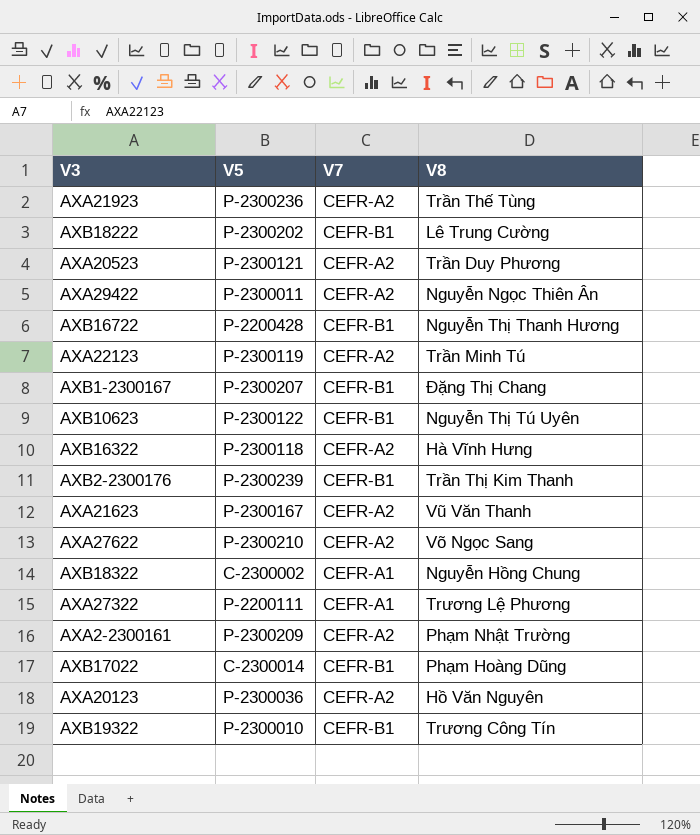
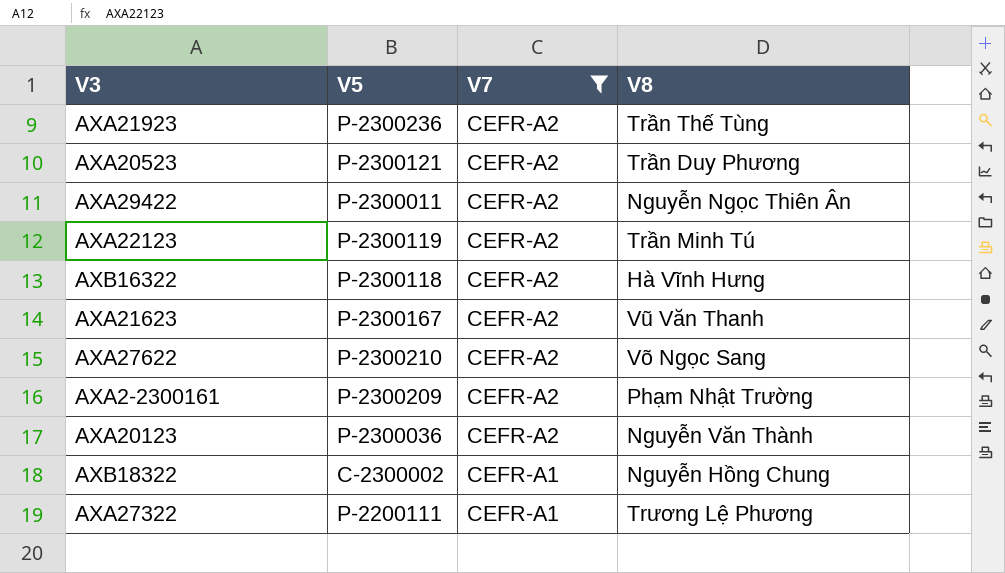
filter: none -> V7 != CEFR-B1
row order: none -> V7 descending
AXA20123 | V8: Hồ Văn Nguyên -> Nguyễn Văn Thành

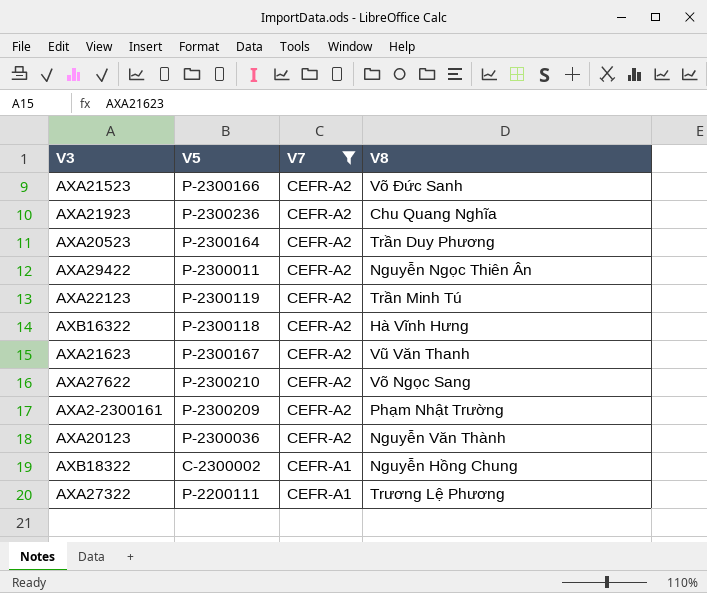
row AXA21523: none -> P-2300166 | CEFR-A2 | Võ Đức Sanh
AXA21923 | V8: Trần Thế Tùng -> Chu Quang Nghĩa
AXA20523 | V5: P-2300121 -> P-2300164

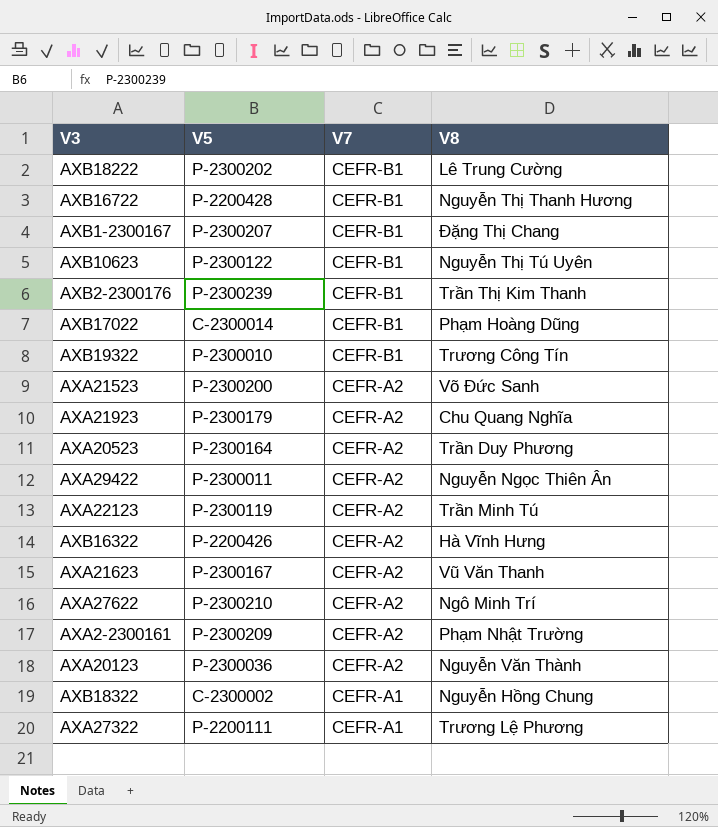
filter: V7 != CEFR-B1 -> none
AXA21523 | V5: P-2300166 -> P-2300200
AXA21923 | V5: P-2300236 -> P-2300179
AXB16322 | V5: P-2300118 -> P-2200426
AXA27622 | V8: Võ Ngọc Sang -> Ngô Minh Trí

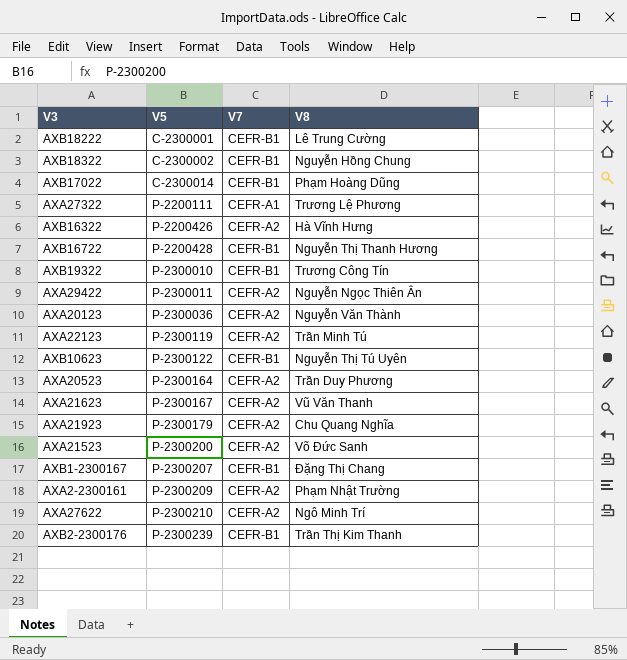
row order: V7 descending -> V5 ascending
AXB18222 | V5: P-2300202 -> C-2300001
AXB18322 | V7: CEFR-A1 -> CEFR-B1

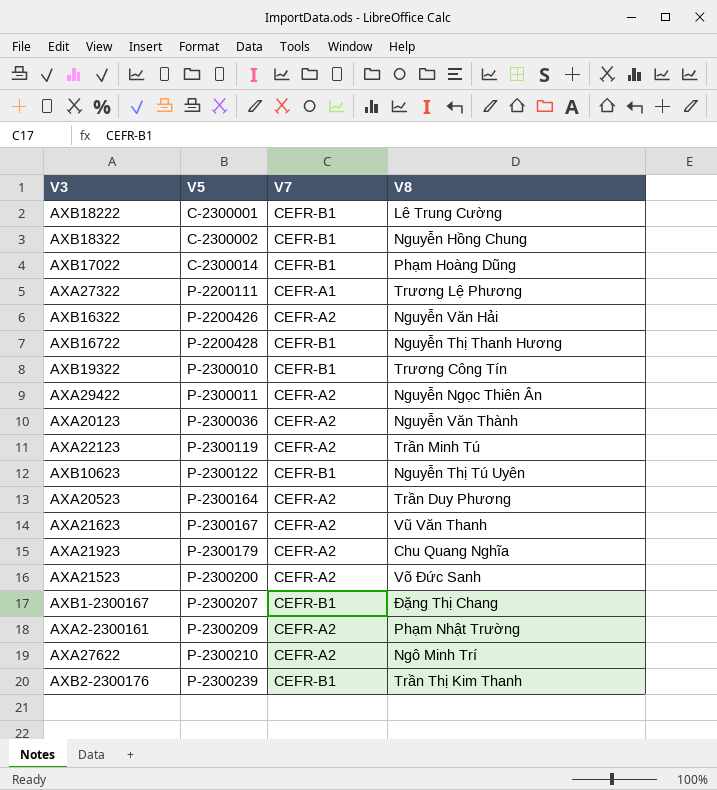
AXB16322 | V8: Hà Vĩnh Hưng -> Nguyễn Văn Hải

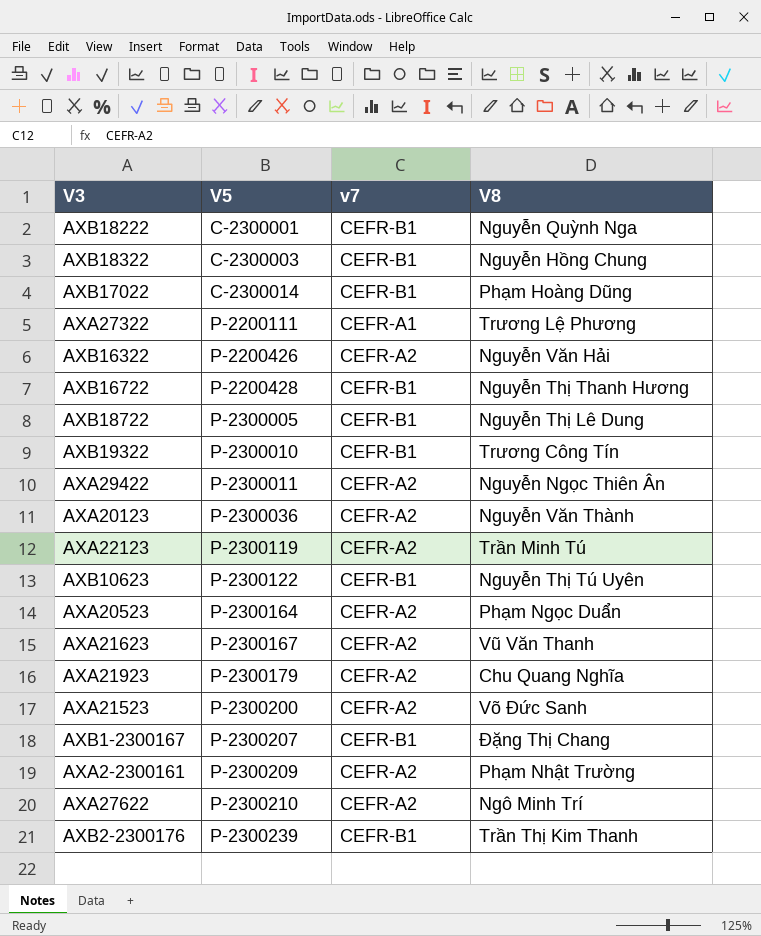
column name: V7 -> v7
AXB18222 | V8: Lê Trung Cường -> Nguyễn Quỳnh Nga
AXB18322 | V5: C-2300002 -> C-2300003
row AXB18722: none -> P-2300005 | CEFR-B1 | Nguyễn Thị Lê Dung
AXA20523 | V8: Trần Duy Phương -> Phạm Ngọc Duẩn

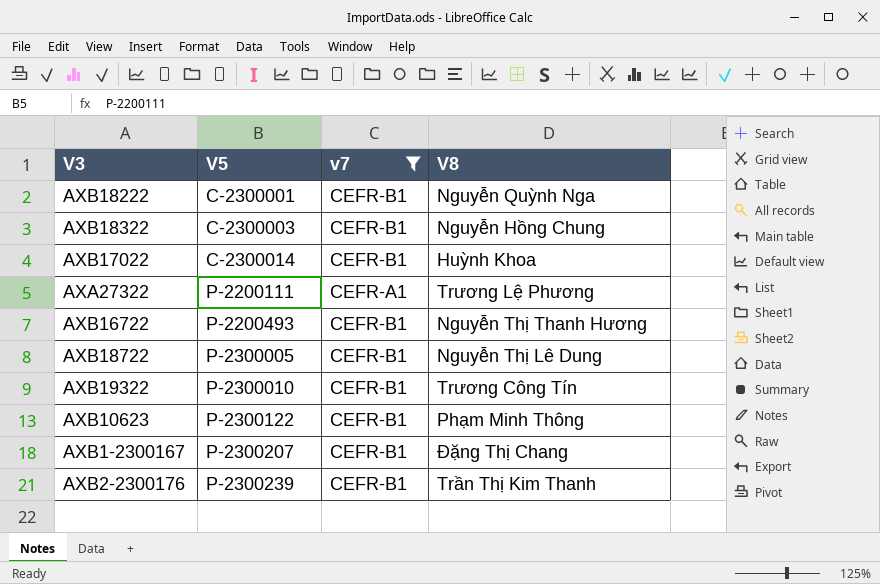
filter: none -> v7 != CEFR-A2
AXB17022 | V8: Phạm Hoàng Dũng -> Huỳnh Khoa
AXB16722 | V5: P-2200428 -> P-2200493
AXB10623 | V8: Nguyễn Thị Tú Uyên -> Phạm Minh Thông

